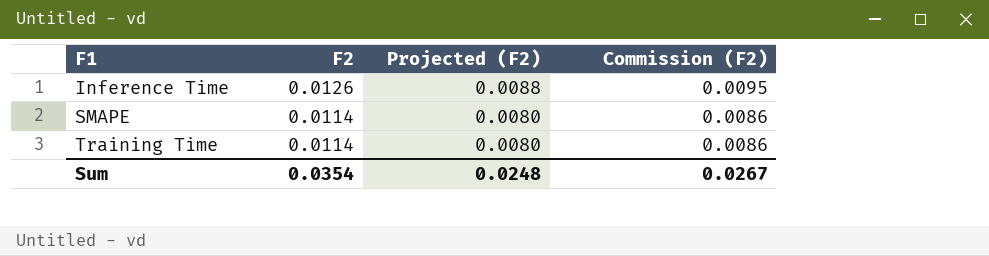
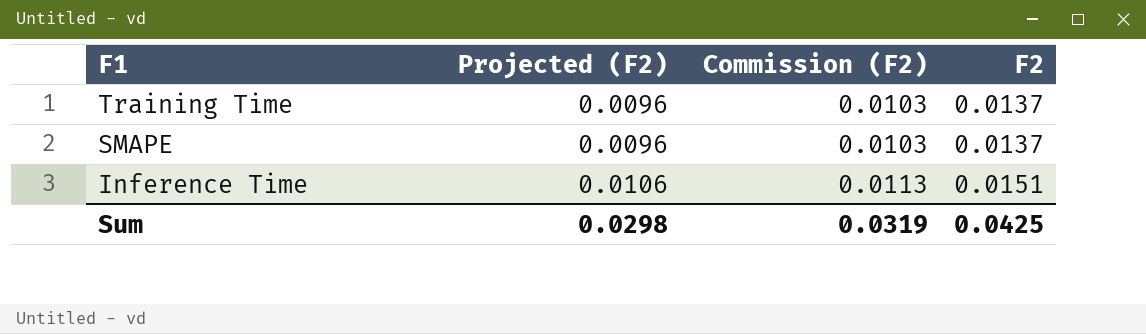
row order: F1 ascending -> F1 descending
column F2 | position: 2 -> 4
Training Time | Projected (F2): 0.0080 -> 0.0096
Training Time | Commission (F2): 0.0086 -> 0.0103
Training Time | F2: 0.0114 -> 0.0137
SMAPE | Projected (F2): 0.0080 -> 0.0096
SMAPE | Commission (F2): 0.0086 -> 0.0103
SMAPE | F2: 0.0114 -> 0.0137
Inference Time | Projected (F2): 0.0088 -> 0.0106
Inference Time | Commission (F2): 0.0095 -> 0.0113
Inference Time | F2: 0.0126 -> 0.0151
Sum | Projected (F2): 0.0248 -> 0.0298
Sum | Commission (F2): 0.0267 -> 0.0319
Sum | F2: 0.0354 -> 0.0425

